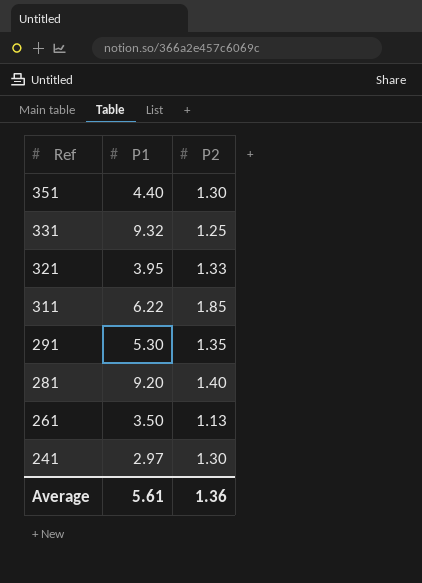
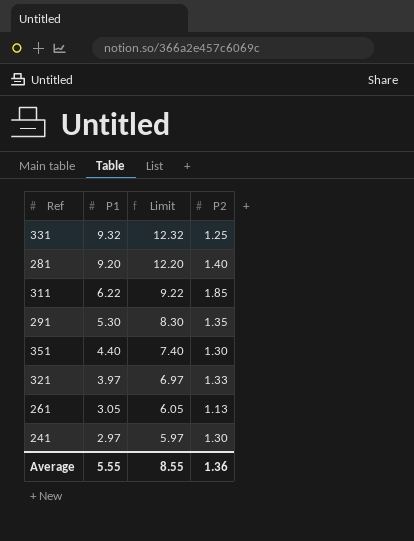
row order: Ref descending -> P1 descending
column Limit | formula: none -> [P1] + 3
321 | P1: 3.95 -> 3.97
261 | P1: 3.50 -> 3.05
Average | P1: 5.61 -> 5.55

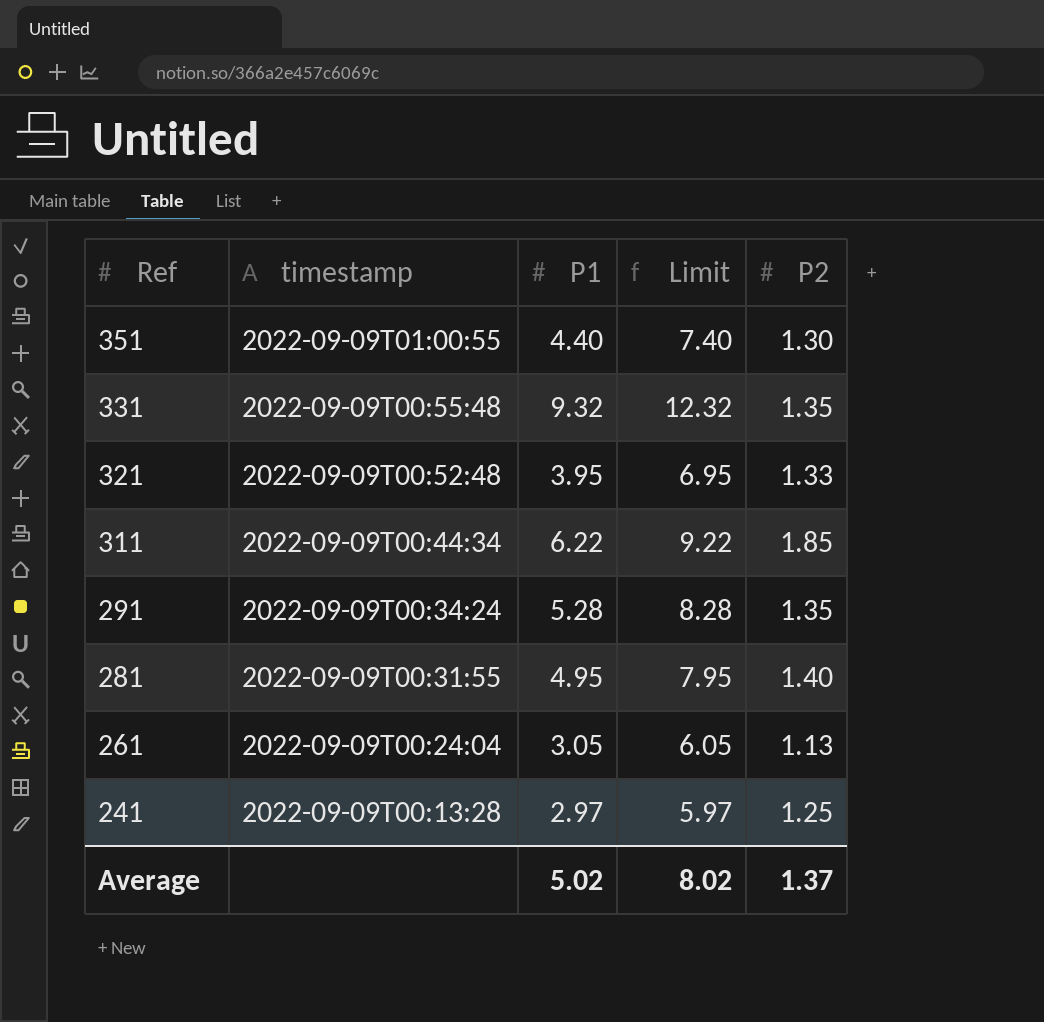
row order: P1 descending -> Ref descending
column timestamp | position: none -> 2
331 | P2: 1.25 -> 1.35
321 | P1: 3.97 -> 3.95
321 | Limit: 6.97 -> 6.95
291 | P1: 5.30 -> 5.28
291 | Limit: 8.30 -> 8.28
281 | P1: 9.20 -> 4.95
281 | Limit: 12.20 -> 7.95
241 | P2: 1.30 -> 1.25
Average | P1: 5.55 -> 5.02
Average | Limit: 8.55 -> 8.02
Average | P2: 1.36 -> 1.37

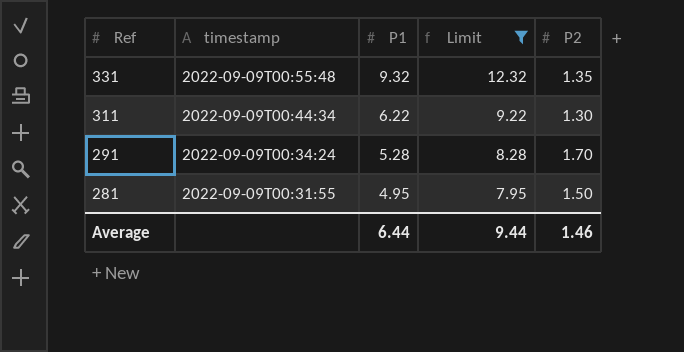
filter: none -> Limit >= 7.95
311 | P2: 1.85 -> 1.30
291 | P2: 1.35 -> 1.70
281 | P2: 1.40 -> 1.50
Average | P1: 5.02 -> 6.44
Average | Limit: 8.02 -> 9.44
Average | P2: 1.37 -> 1.46

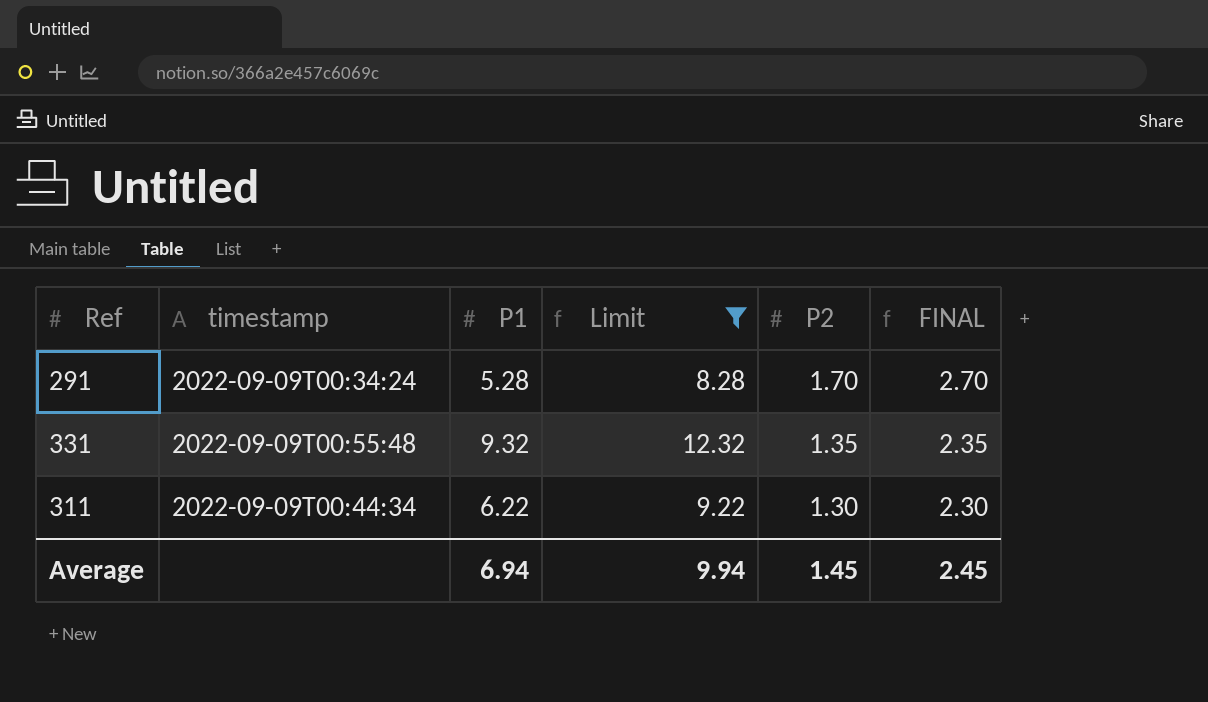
row order: Ref descending -> P2 descending
column FINAL | formula: none -> [P2] + 1
row 281: 2022-09-09T00:31:55 | 4.95 | 7.95 | 1.50 -> none
Average | P1: 6.44 -> 6.94
Average | Limit: 9.44 -> 9.94
Average | P2: 1.46 -> 1.45

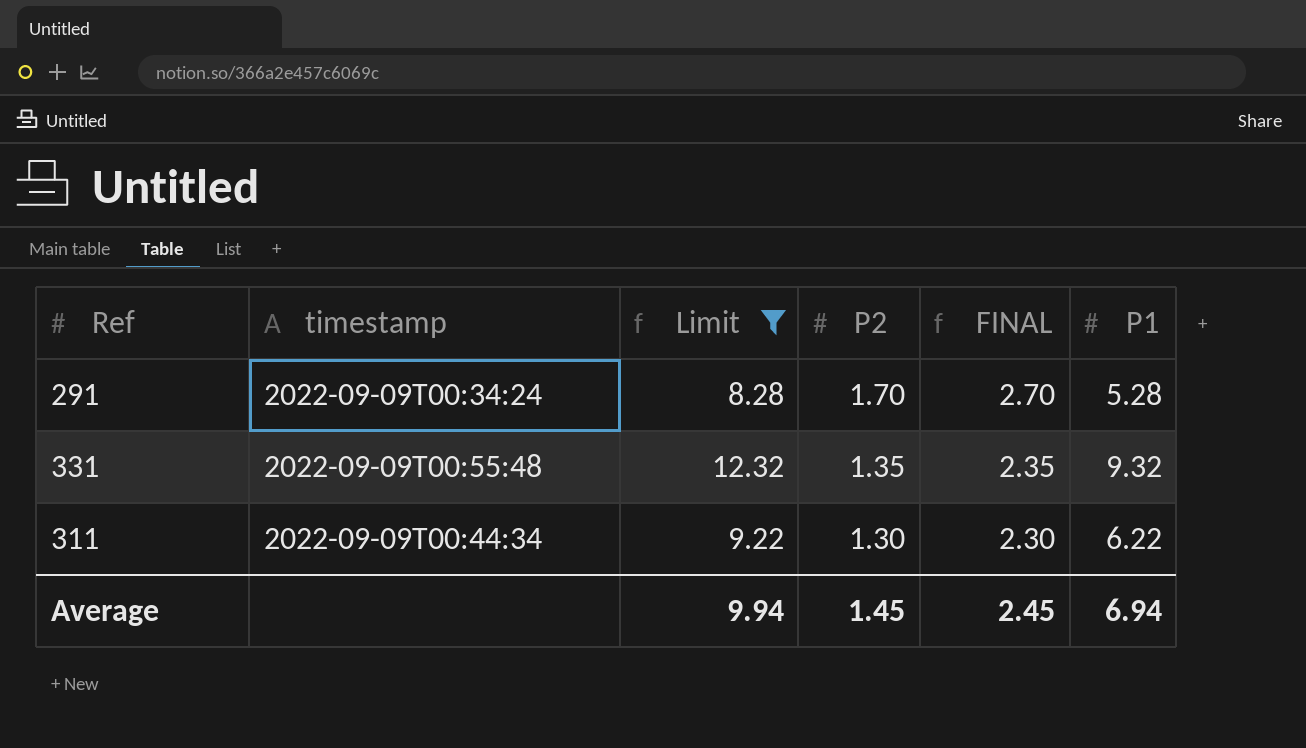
column P1 | position: 3 -> 6

